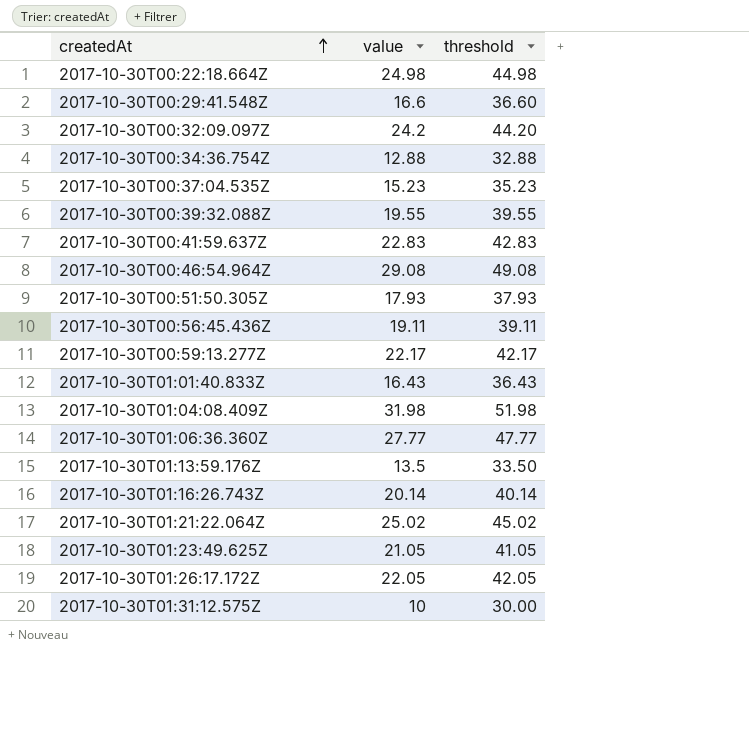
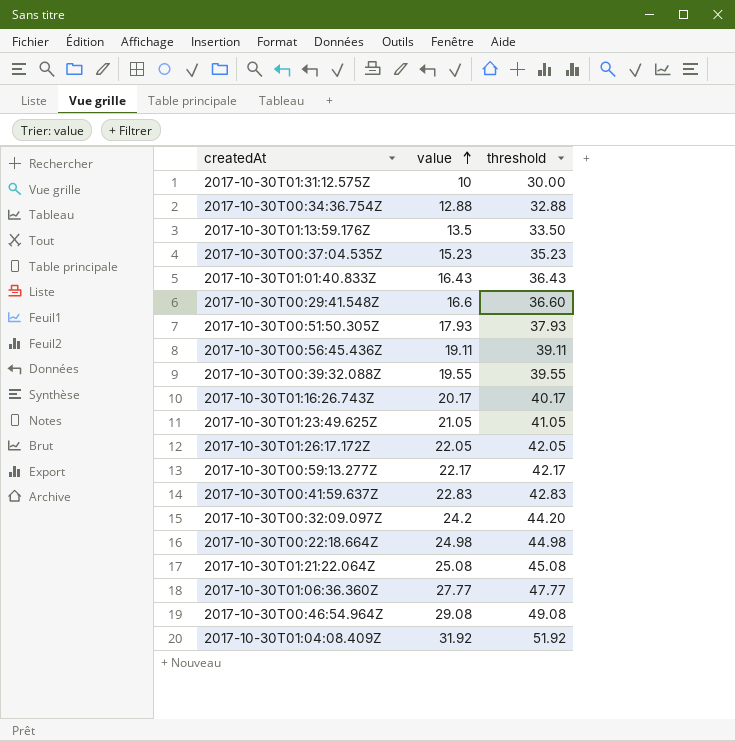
row order: createdAt ascending -> value ascending
2017-10-30T01:16:26.743Z | value: 20.14 -> 20.17
2017-10-30T01:16:26.743Z | threshold: 40.14 -> 40.17
2017-10-30T01:21:22.064Z | value: 25.02 -> 25.08
2017-10-30T01:21:22.064Z | threshold: 45.02 -> 45.08
2017-10-30T01:04:08.409Z | value: 31.98 -> 31.92
2017-10-30T01:04:08.409Z | threshold: 51.98 -> 51.92

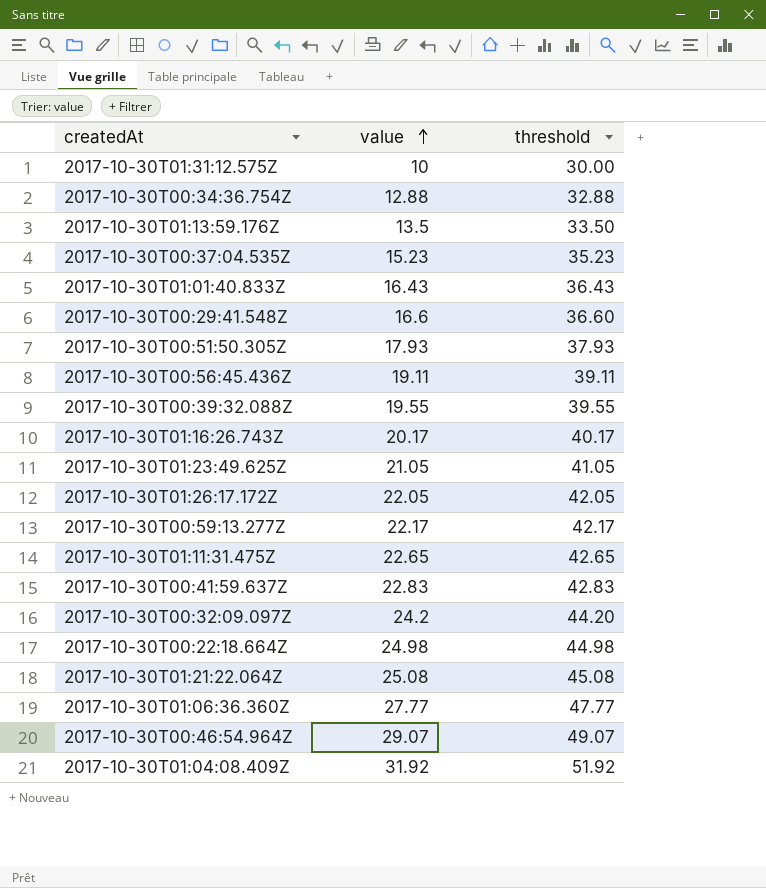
row 2017-10-30T01:11:31.475Z: none -> 22.65 | 42.65
2017-10-30T00:46:54.964Z | value: 29.08 -> 29.07
2017-10-30T00:46:54.964Z | threshold: 49.08 -> 49.07

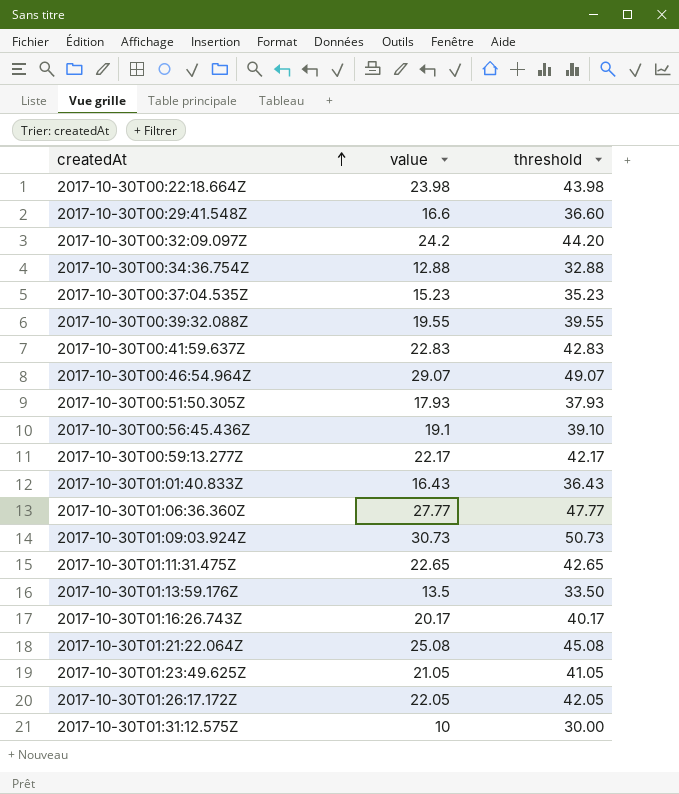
row order: value ascending -> createdAt ascending
row 2017-10-30T01:04:08.409Z: 31.92 | 51.92 -> none
2017-10-30T00:22:18.664Z | value: 24.98 -> 23.98
2017-10-30T00:22:18.664Z | threshold: 44.98 -> 43.98
2017-10-30T00:56:45.436Z | value: 19.11 -> 19.1
2017-10-30T00:56:45.436Z | threshold: 39.11 -> 39.10
row 2017-10-30T01:09:03.924Z: none -> 30.73 | 50.73

